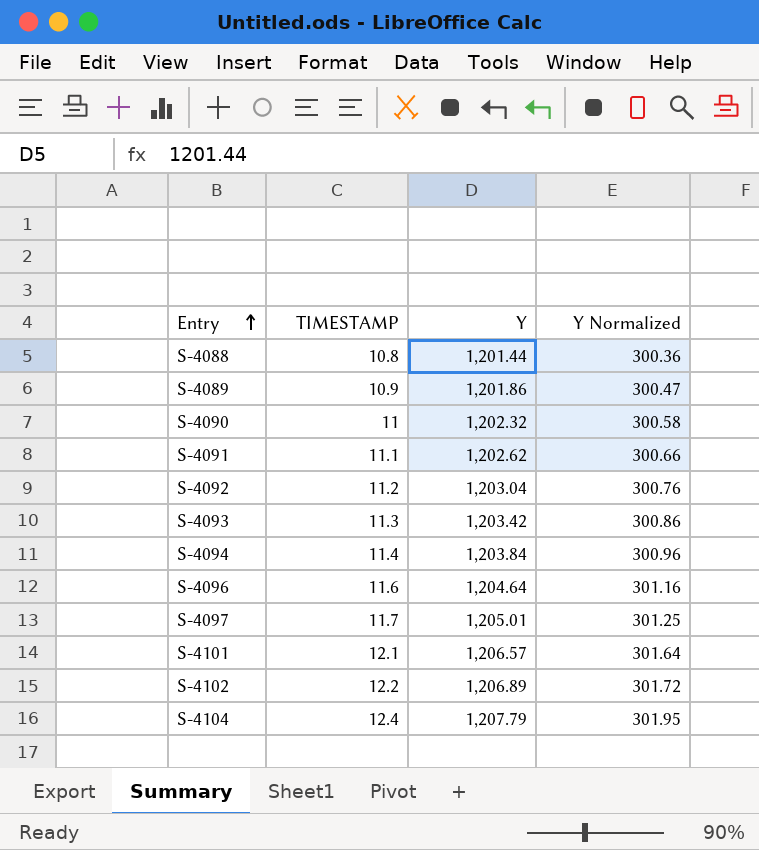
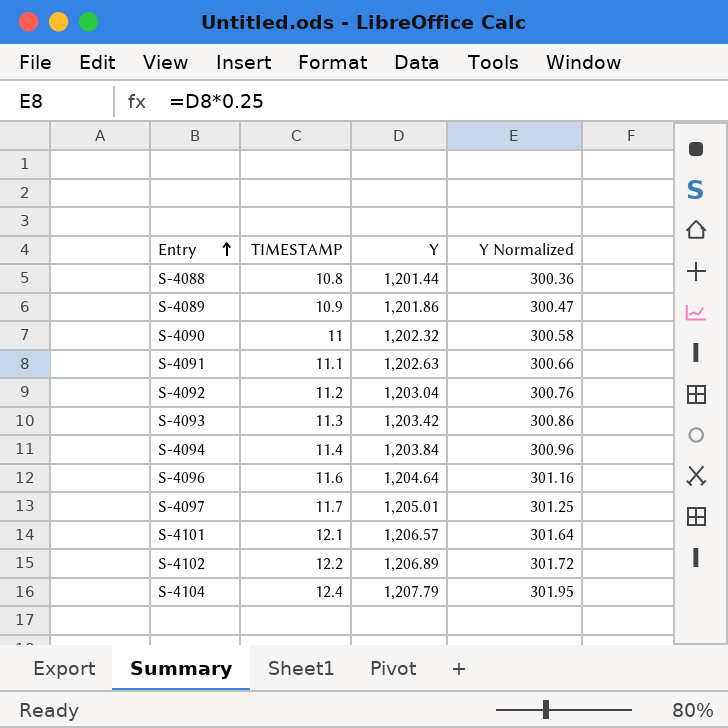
S-4091 | Y: 1,202.62 -> 1,202.63

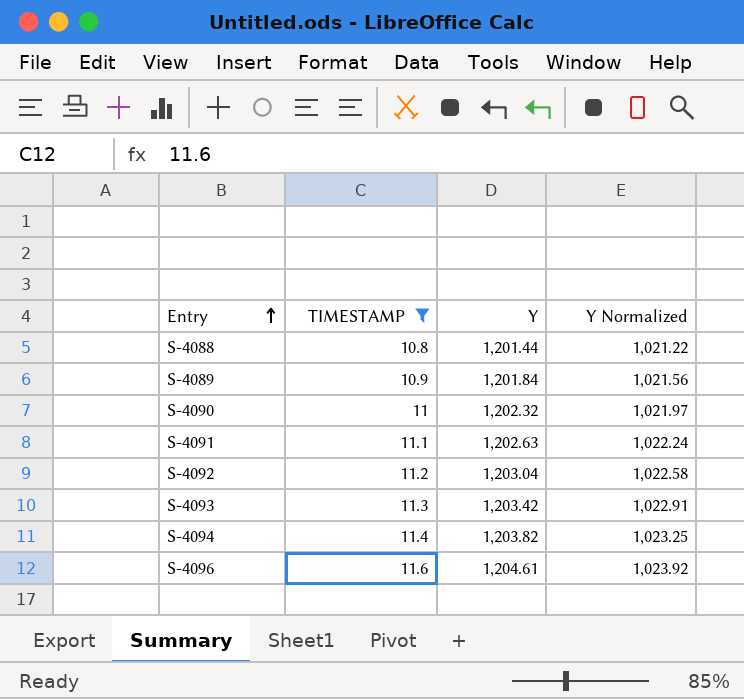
filter: none -> TIMESTAMP <= 11.6
column Y Normalized | formula: [Y] * 0.25 -> [Y] * 0.85
S-4089 | Y: 1,201.86 -> 1,201.84
S-4094 | Y: 1,203.84 -> 1,203.82
S-4096 | Y: 1,204.64 -> 1,204.61

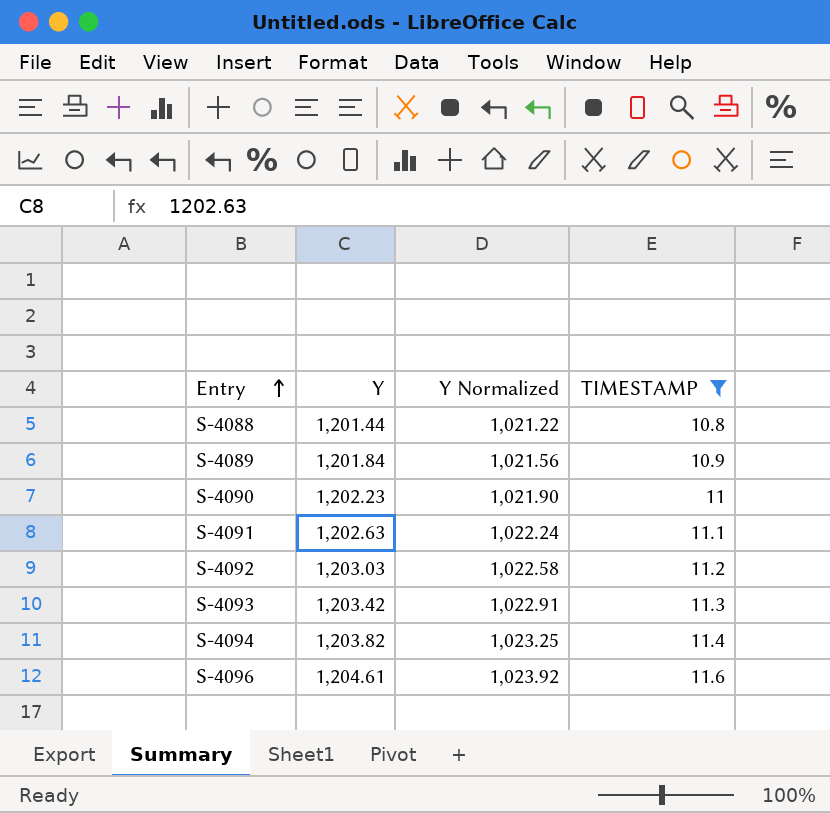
column TIMESTAMP | position: 2 -> 4
S-4090 | Y: 1,202.32 -> 1,202.23
S-4090 | Y Normalized: 1,021.97 -> 1,021.90
S-4092 | Y: 1,203.04 -> 1,203.03

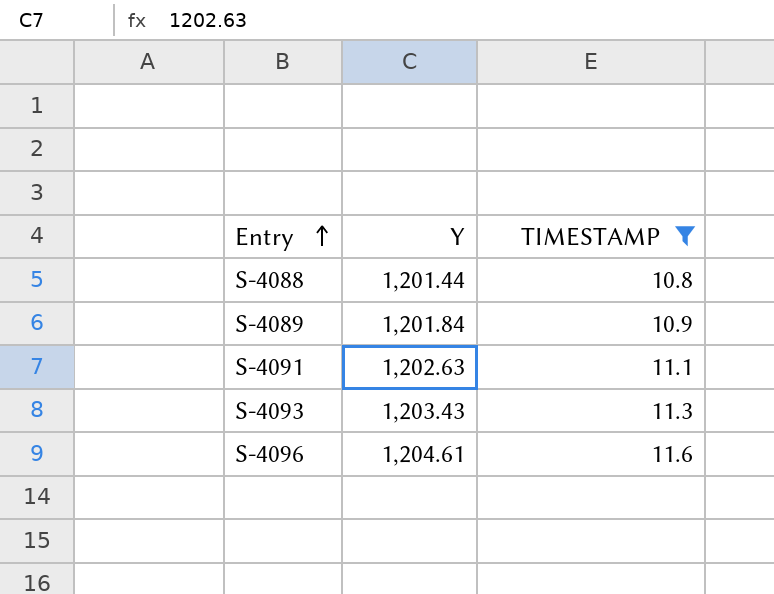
column Y Normalized | formula: [Y] * 0.85 -> none
row S-4090: 1,202.23 | 1,021.90 | 11 -> none
row S-4092: 1,203.03 | 1,022.58 | 11.2 -> none
row S-4094: 1,203.82 | 1,023.25 | 11.4 -> none
S-4093 | Y: 1,203.42 -> 1,203.43

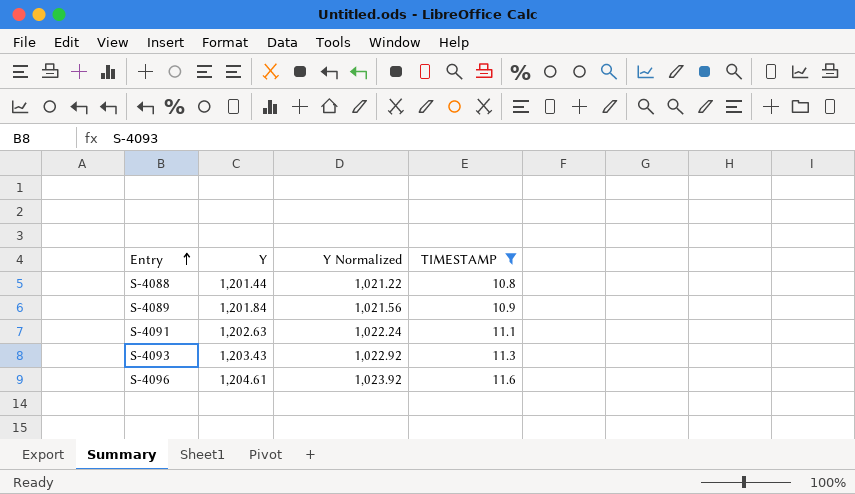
column Y Normalized | formula: none -> [Y] * 0.85

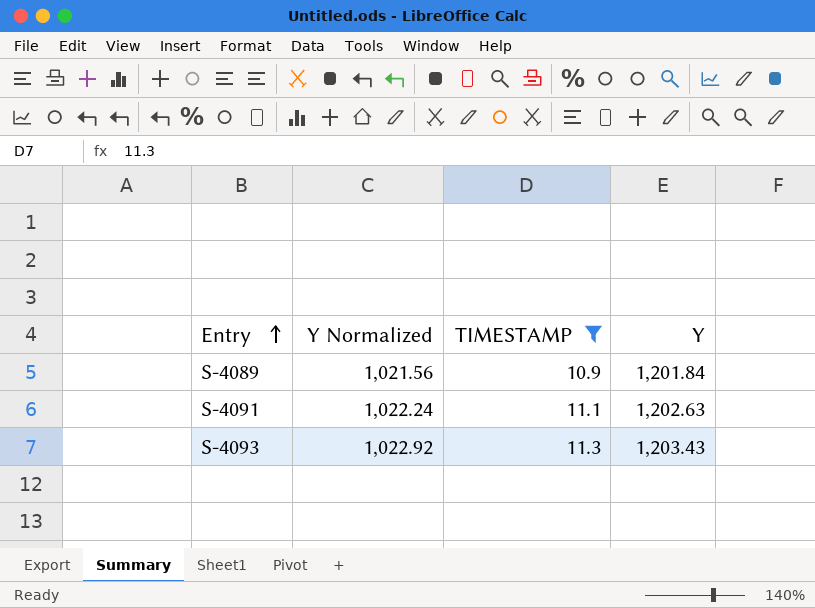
column Y | position: 2 -> 4
row S-4088: 1,201.44 | 1,021.22 | 10.8 -> none
row S-4096: 1,204.61 | 1,023.92 | 11.6 -> none

